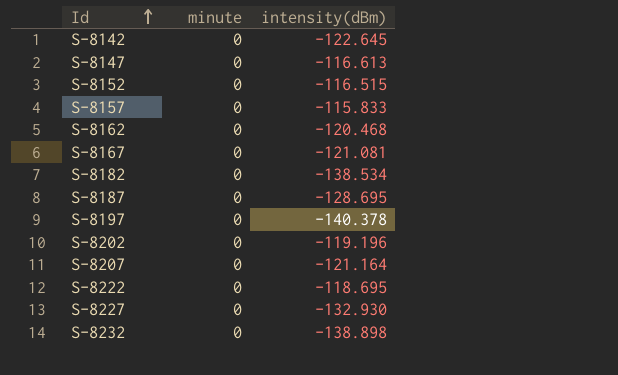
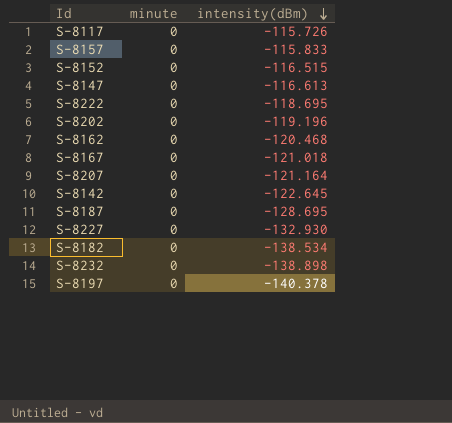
row order: Id ascending -> intensity(dBm) descending
row S-8117: none -> 0 | -115.726
S-8167 | intensity(dBm): -121.081 -> -121.018

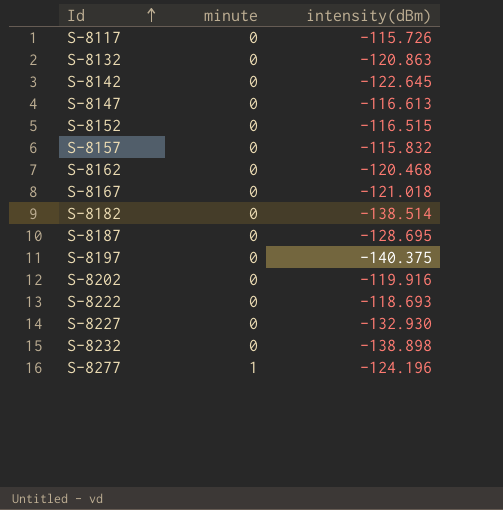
row order: intensity(dBm) descending -> Id ascending
row S-8207: 0 | -121.164 -> none
row S-8132: none -> 0 | -120.863
S-8157 | intensity(dBm): -115.833 -> -115.832
S-8182 | intensity(dBm): -138.534 -> -138.514
S-8197 | intensity(dBm): -140.378 -> -140.375
S-8202 | intensity(dBm): -119.196 -> -119.916
S-8222 | intensity(dBm): -118.695 -> -118.693
row S-8277: none -> 1 | -124.196

